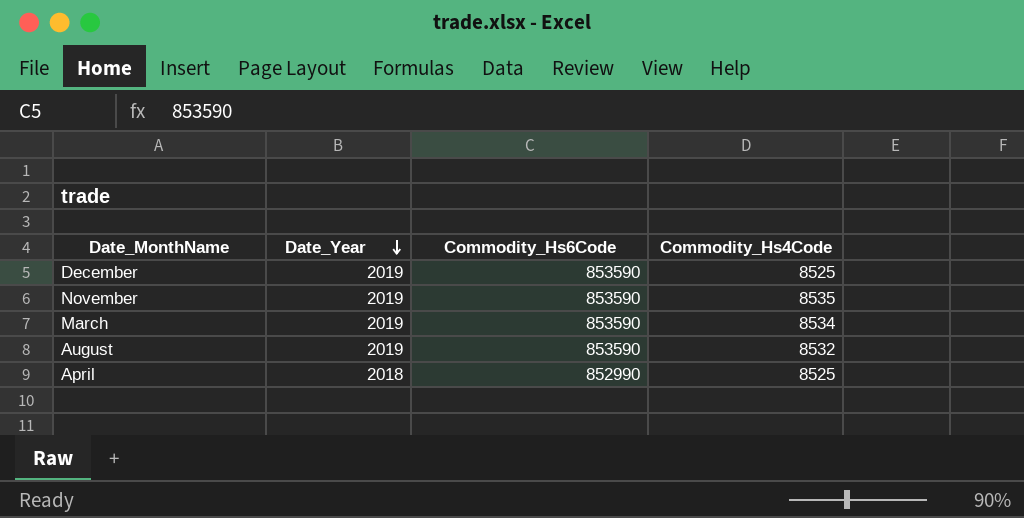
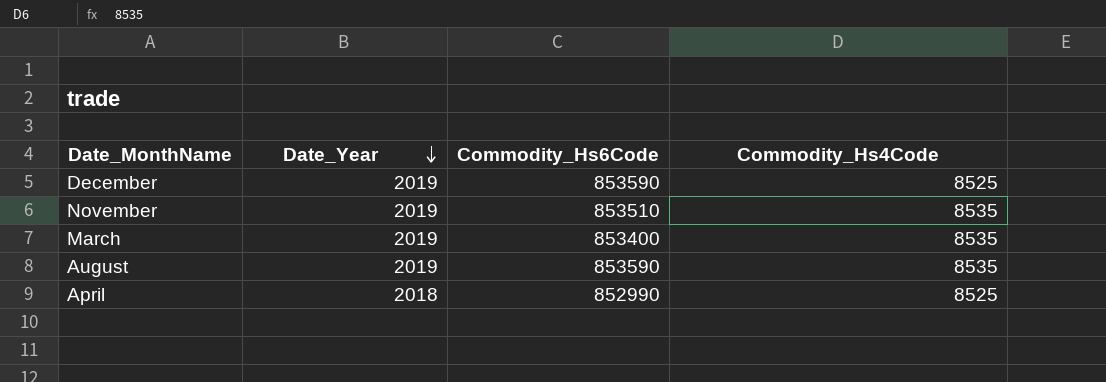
November | Commodity_Hs6Code: 853590 -> 853510
March | Commodity_Hs6Code: 853590 -> 853400
March | Commodity_Hs4Code: 8534 -> 8535
August | Commodity_Hs4Code: 8532 -> 8535

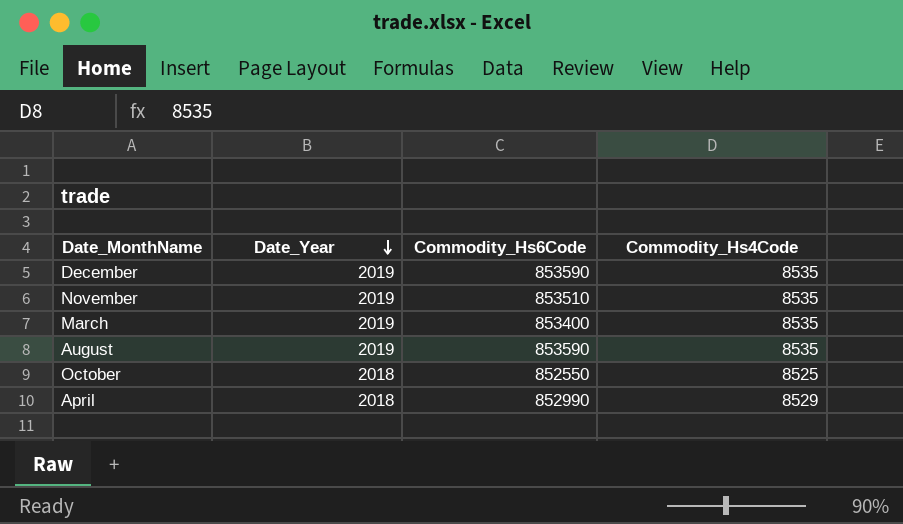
December | Commodity_Hs4Code: 8525 -> 8535
row October: none -> 2018 | 852550 | 8525
April | Commodity_Hs4Code: 8525 -> 8529

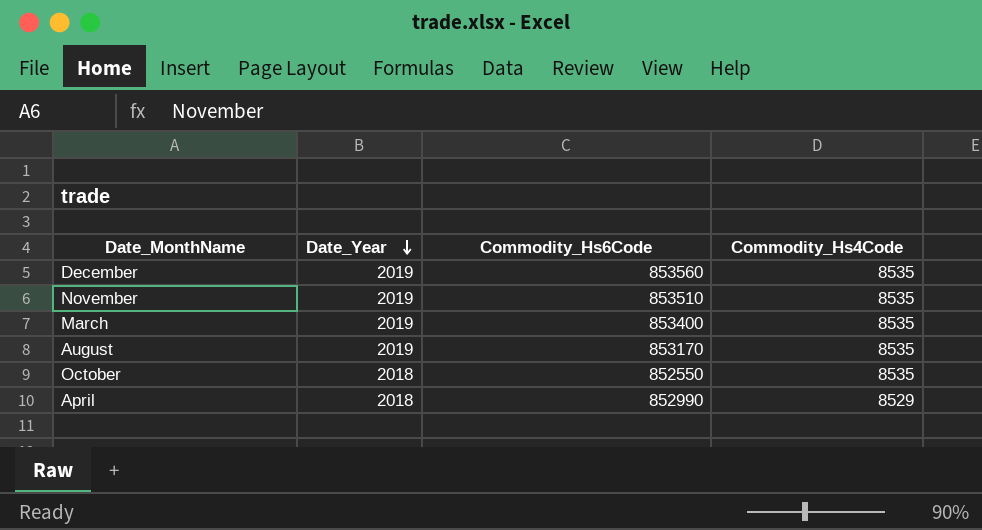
December | Commodity_Hs6Code: 853590 -> 853560
August | Commodity_Hs6Code: 853590 -> 853170
October | Commodity_Hs4Code: 8525 -> 8535

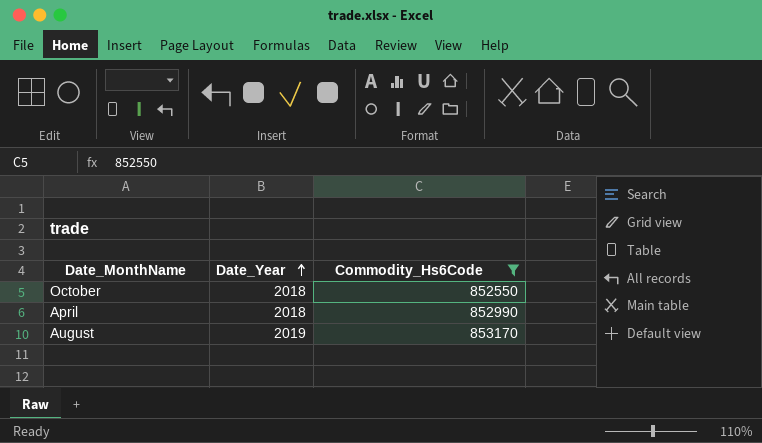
filter: none -> Commodity_Hs6Code <= 853170
row order: Date_Year descending -> Date_Year ascending
column Commodity_Hs4Code | position: 4 -> none

